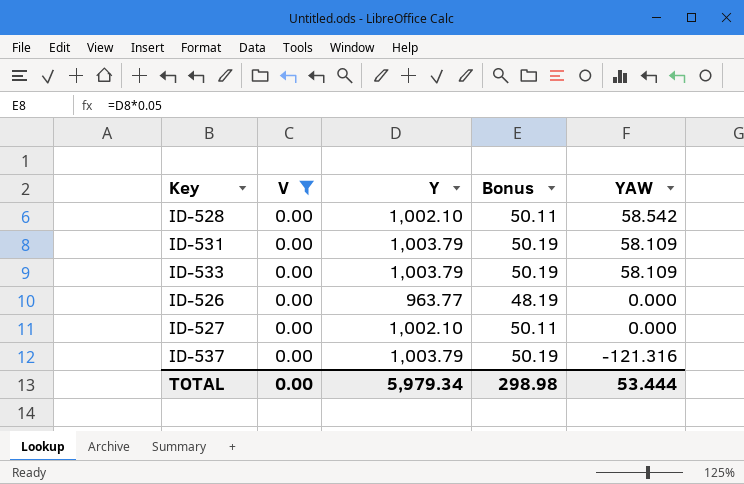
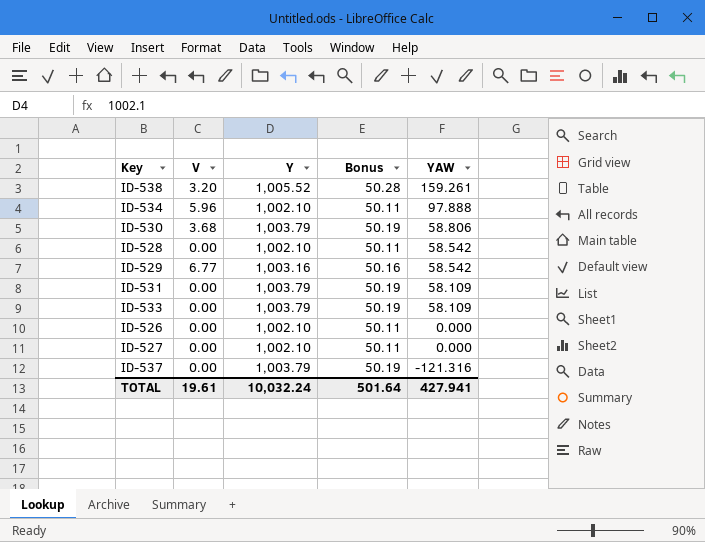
filter: V = 0.00 -> none
ID-526 | Y: 963.77 -> 1,002.10
ID-526 | Bonus: 48.19 -> 50.11
TOTAL | V: 0.00 -> 19.61
TOTAL | Y: 5,979.34 -> 10,032.24
TOTAL | Bonus: 298.98 -> 501.64
TOTAL | YAW: 53.444 -> 427.941

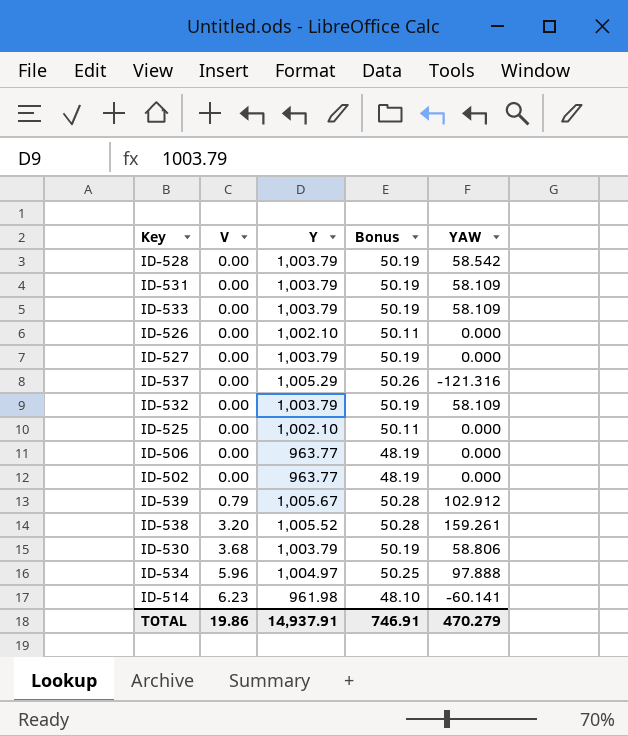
row order: YAW descending -> V ascending
row ID-529: 6.77 | 1,003.16 | 50.16 | 58.542 -> none
ID-528 | Y: 1,002.10 -> 1,003.79
ID-528 | Bonus: 50.11 -> 50.19
ID-527 | Y: 1,002.10 -> 1,003.79
ID-527 | Bonus: 50.11 -> 50.19
ID-537 | Y: 1,003.79 -> 1,005.29
ID-537 | Bonus: 50.19 -> 50.26
row ID-532: none -> 0.00 | 1,003.79 | 50.19 | 58.109
row ID-525: none -> 0.00 | 1,002.10 | 50.11 | 0.000
row ID-506: none -> 0.00 | 963.77 | 48.19 | 0.000
row ID-502: none -> 0.00 | 963.77 | 48.19 | 0.000
row ID-539: none -> 0.79 | 1,005.67 | 50.28 | 102.912
ID-534 | Y: 1,002.10 -> 1,004.97
ID-534 | Bonus: 50.11 -> 50.25
row ID-514: none -> 6.23 | 961.98 | 48.10 | -60.141
TOTAL | V: 19.61 -> 19.86
TOTAL | Y: 10,032.24 -> 14,937.91
TOTAL | Bonus: 501.64 -> 746.91
TOTAL | YAW: 427.941 -> 470.279

